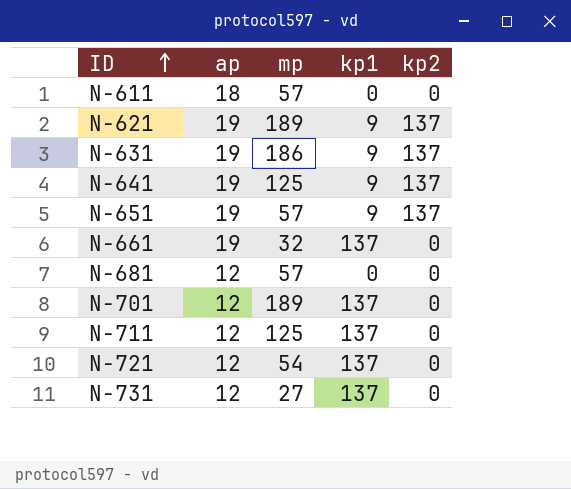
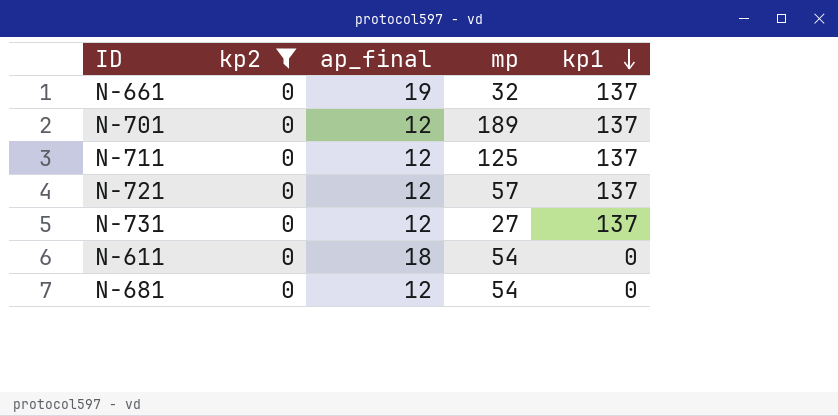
filter: none -> kp2 = 0
row order: ID ascending -> kp1 descending
column kp2 | position: 5 -> 2
column name: ap -> ap_final
N-721 | mp: 54 -> 57
N-611 | mp: 57 -> 54
N-681 | mp: 57 -> 54

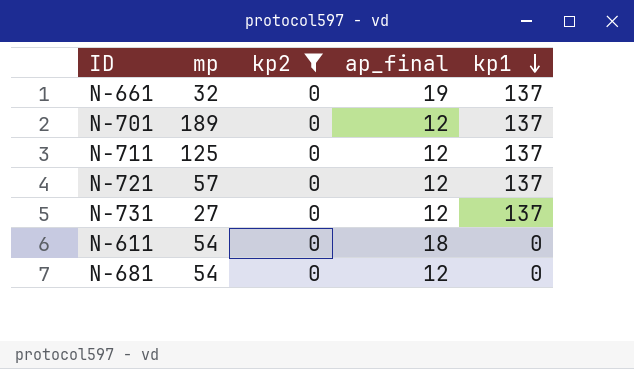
column mp | position: 4 -> 2

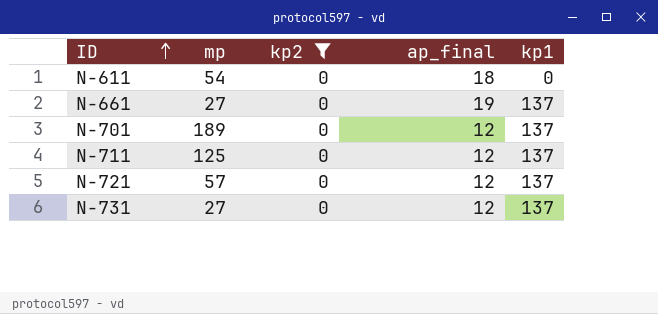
row order: kp1 descending -> ID ascending
row N-681: 54 | 0 | 12 | 0 -> none
N-661 | mp: 32 -> 27

